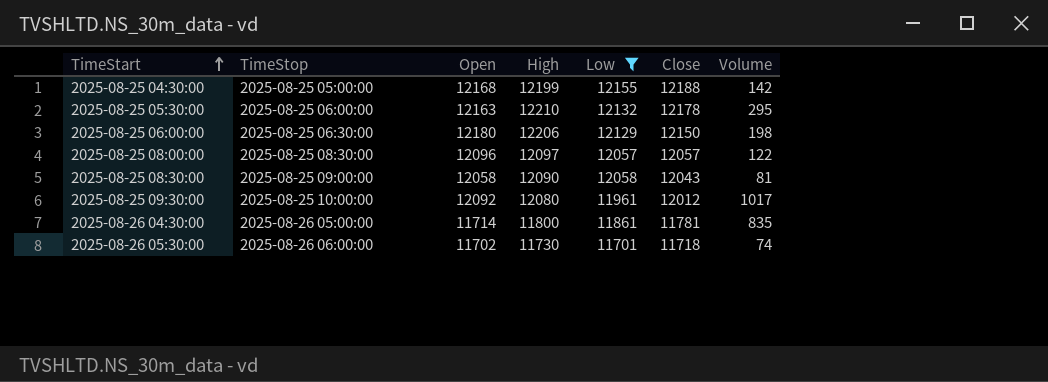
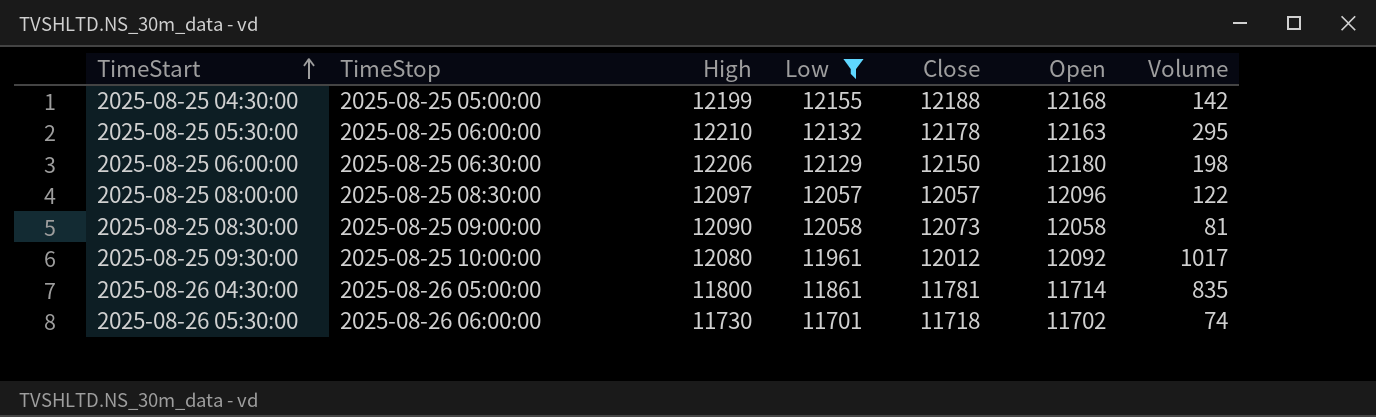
column Open | position: 3 -> 6
2025-08-25 08:30:00 | Close: 12043 -> 12073

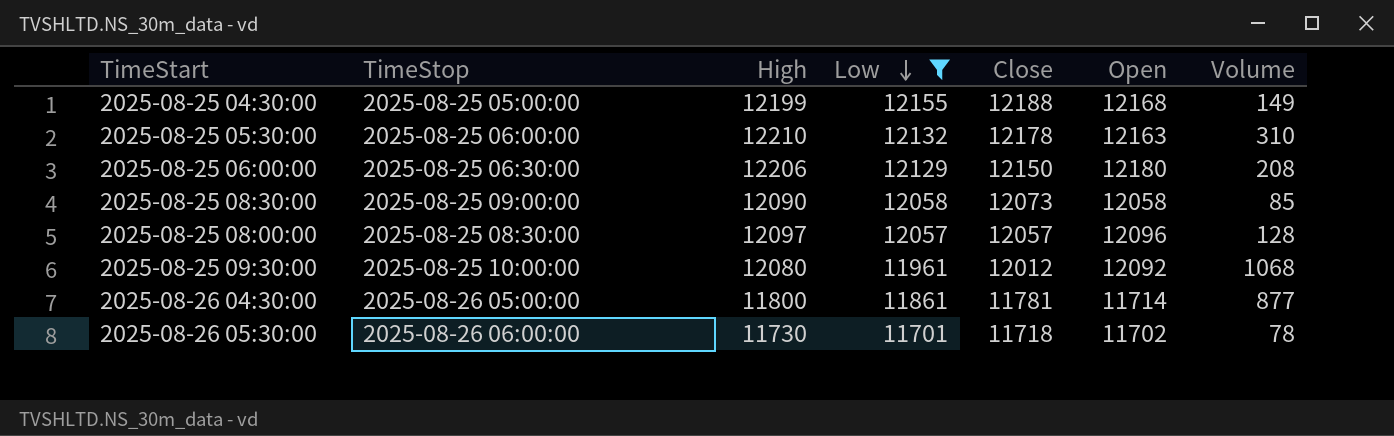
row order: TimeStart ascending -> Low descending
2025-08-25 04:30:00 | Volume: 142 -> 149
2025-08-25 05:30:00 | Volume: 295 -> 310
2025-08-25 06:00:00 | Volume: 198 -> 208
2025-08-25 08:30:00 | Volume: 81 -> 85
2025-08-25 08:00:00 | Volume: 122 -> 128
2025-08-25 09:30:00 | Volume: 1017 -> 1068
2025-08-26 04:30:00 | Volume: 835 -> 877
2025-08-26 05:30:00 | Volume: 74 -> 78

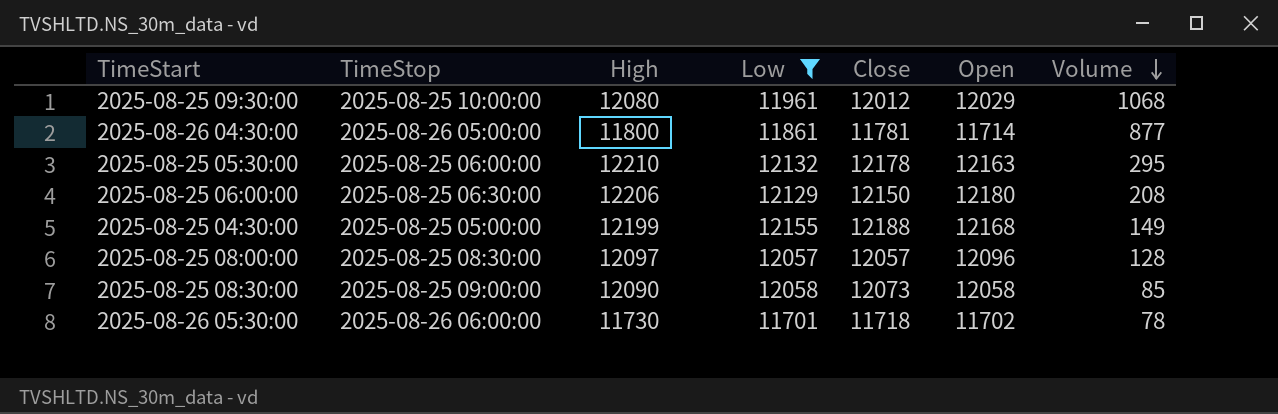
row order: Low descending -> Volume descending
2025-08-25 09:30:00 | Open: 12092 -> 12029
2025-08-25 05:30:00 | Volume: 310 -> 295

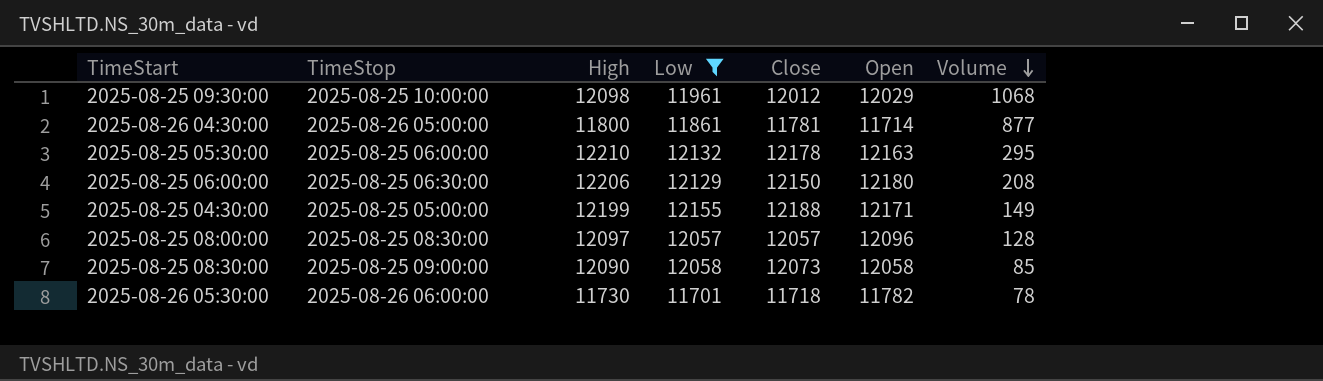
2025-08-25 09:30:00 | High: 12080 -> 12098
2025-08-25 04:30:00 | Open: 12168 -> 12171
2025-08-26 05:30:00 | Open: 11702 -> 11782

